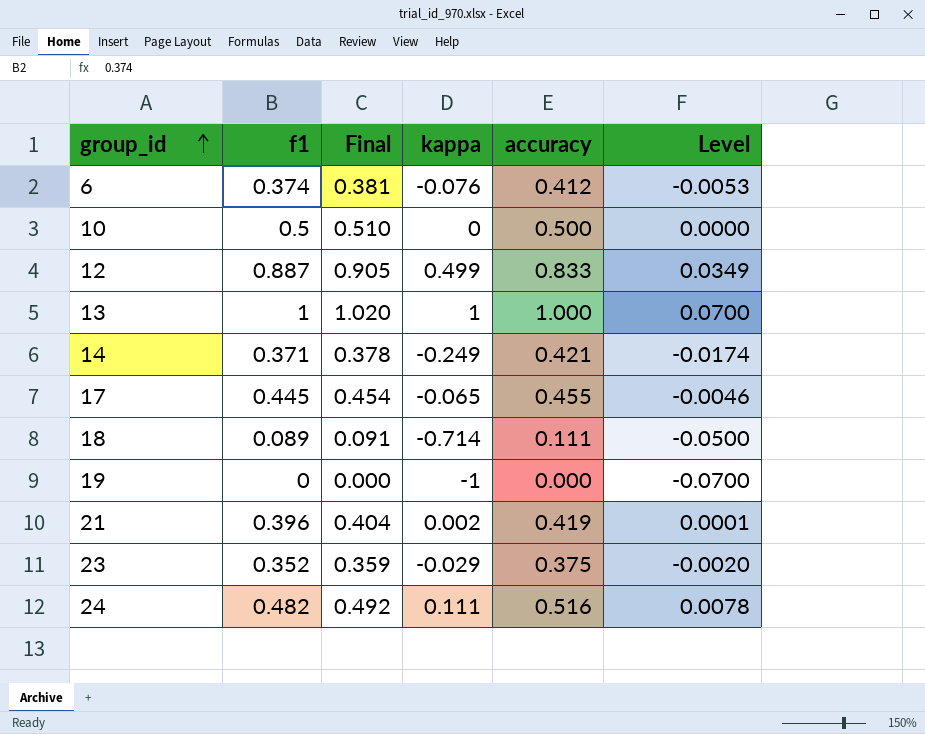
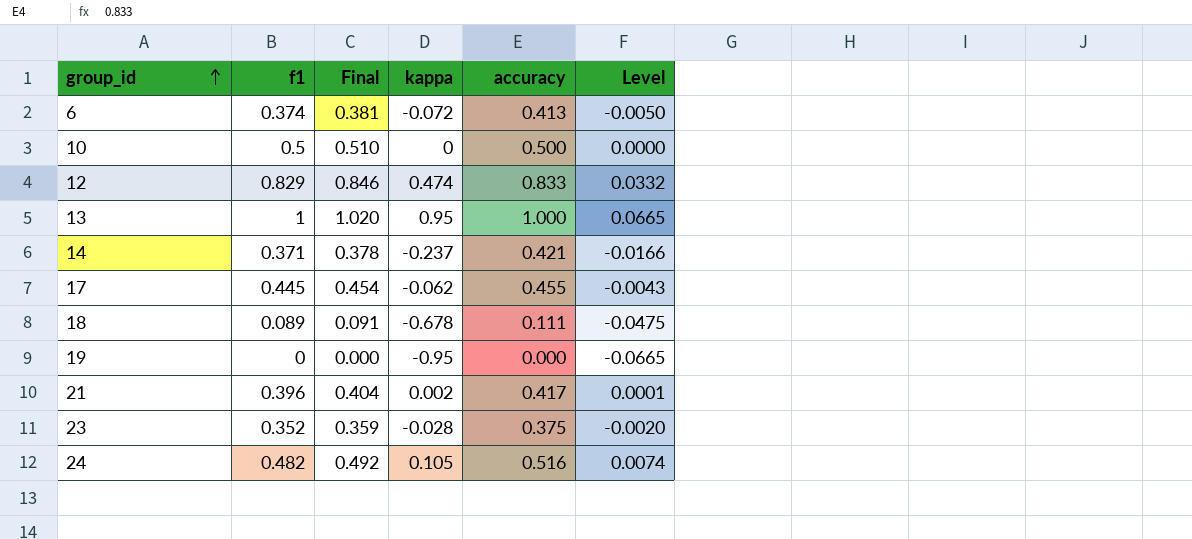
6 | kappa: -0.076 -> -0.072
6 | accuracy: 0.412 -> 0.413
6 | Level: -0.0053 -> -0.0050
12 | f1: 0.887 -> 0.829
12 | Final: 0.905 -> 0.846
12 | kappa: 0.499 -> 0.474
12 | Level: 0.0349 -> 0.0332
13 | kappa: 1 -> 0.95
13 | Level: 0.0700 -> 0.0665
14 | kappa: -0.249 -> -0.237
14 | Level: -0.0174 -> -0.0166
17 | kappa: -0.065 -> -0.062
17 | Level: -0.0046 -> -0.0043
18 | kappa: -0.714 -> -0.678
18 | Level: -0.0500 -> -0.0475
19 | kappa: -1 -> -0.95
19 | Level: -0.0700 -> -0.0665
21 | accuracy: 0.419 -> 0.417
23 | kappa: -0.029 -> -0.028
24 | kappa: 0.111 -> 0.105
24 | Level: 0.0078 -> 0.0074

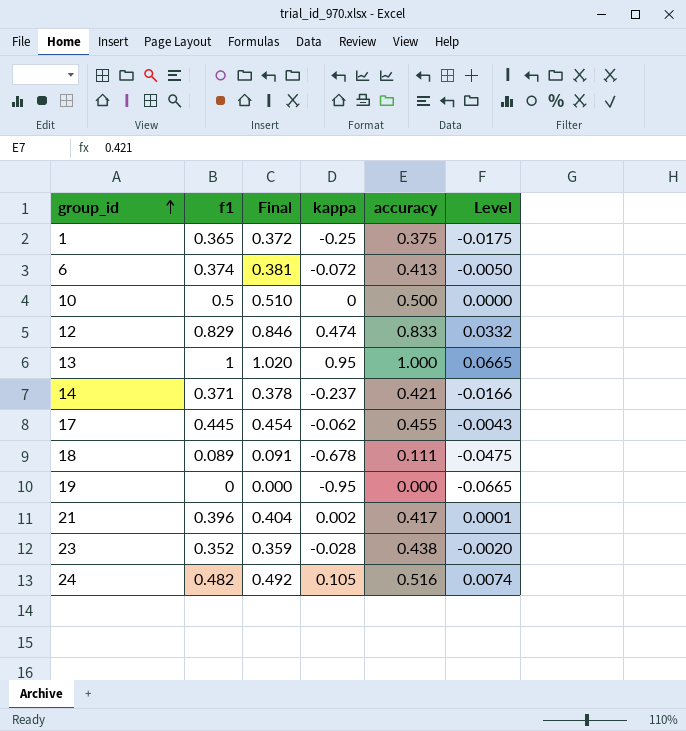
row 1: none -> 0.365 | 0.372 | -0.25 | 0.375 | -0.0175
23 | accuracy: 0.375 -> 0.438

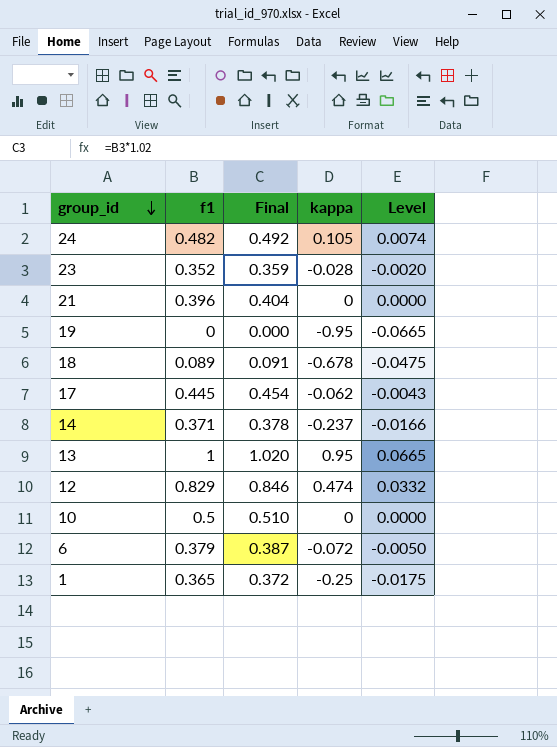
row order: group_id ascending -> group_id descending
column accuracy | position: 5 -> none
21 | kappa: 0.002 -> 0
21 | Level: 0.0001 -> 0.0000
6 | f1: 0.374 -> 0.379
6 | Final: 0.381 -> 0.387

